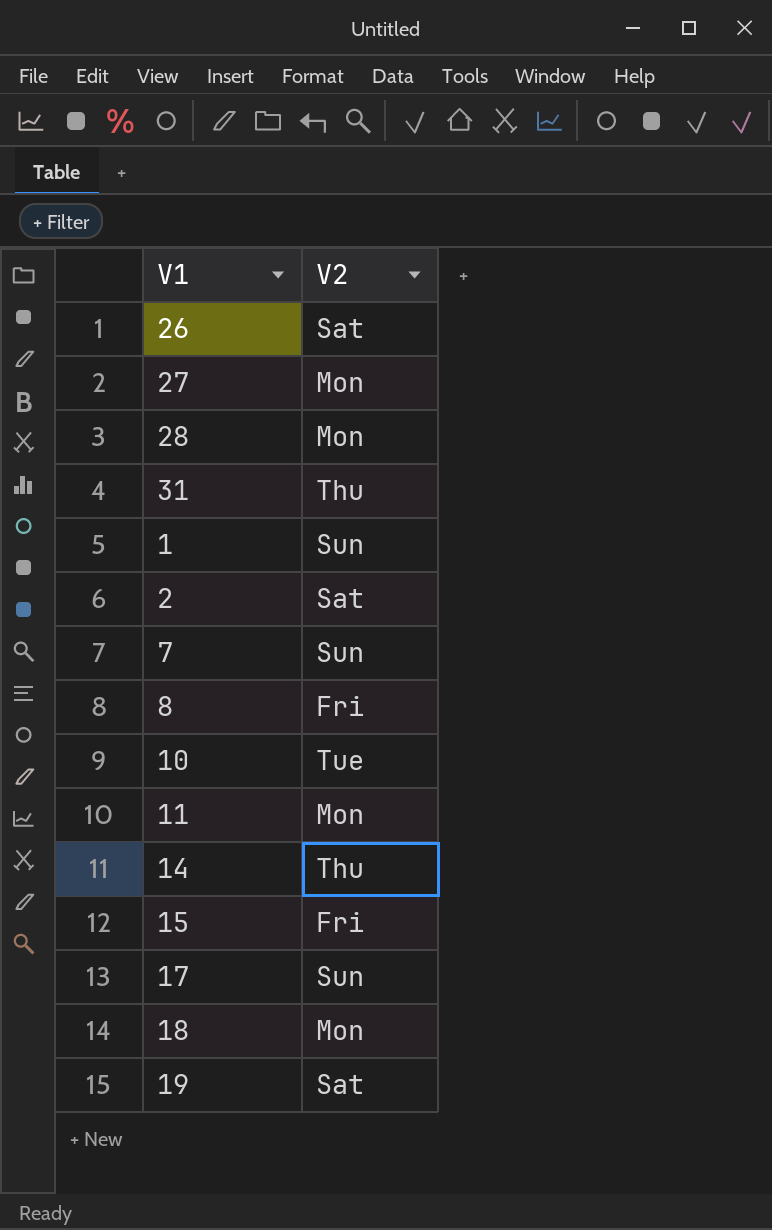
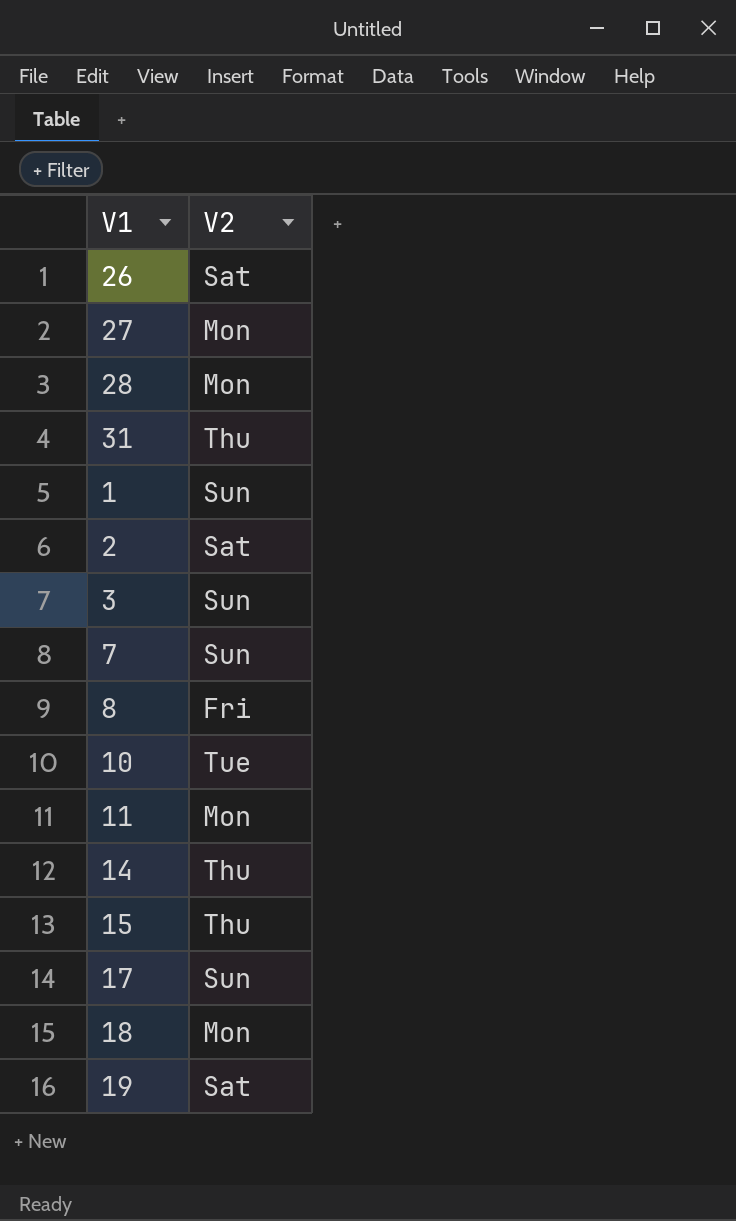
row 3: none -> Sun
15 | V2: Fri -> Thu

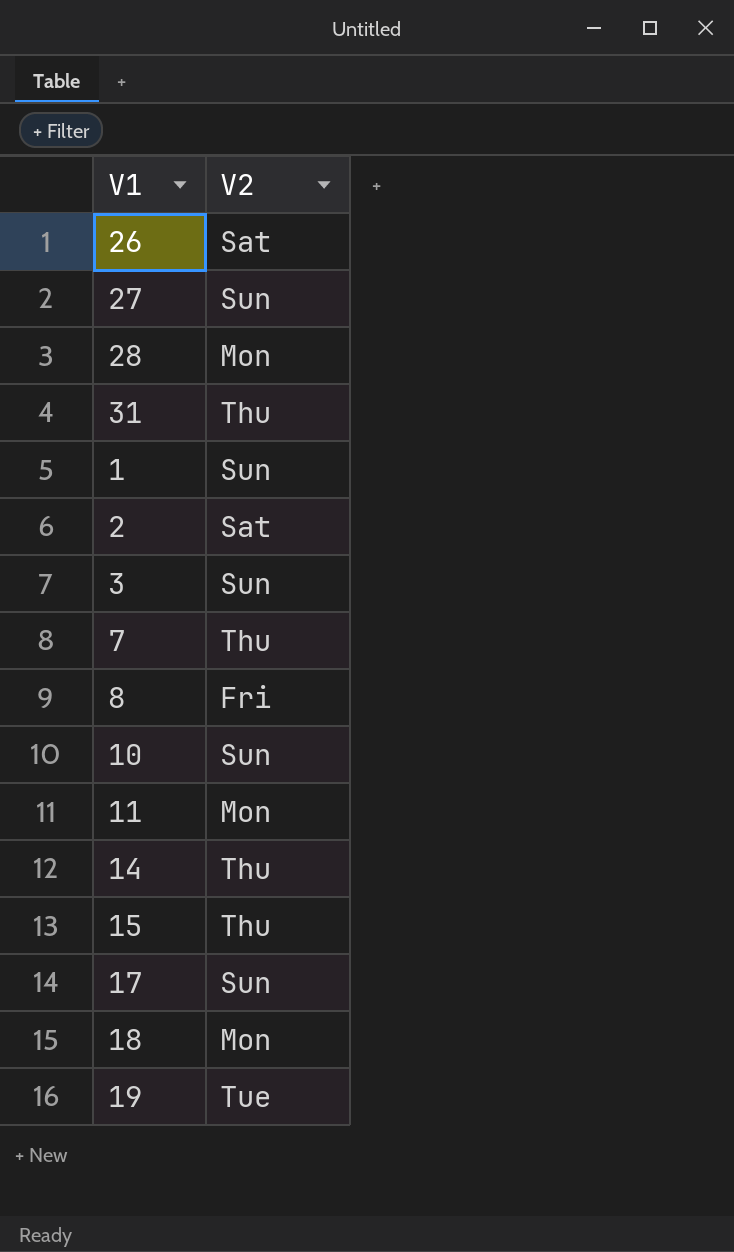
27 | V2: Mon -> Sun
7 | V2: Sun -> Thu
10 | V2: Tue -> Sun
19 | V2: Sat -> Tue

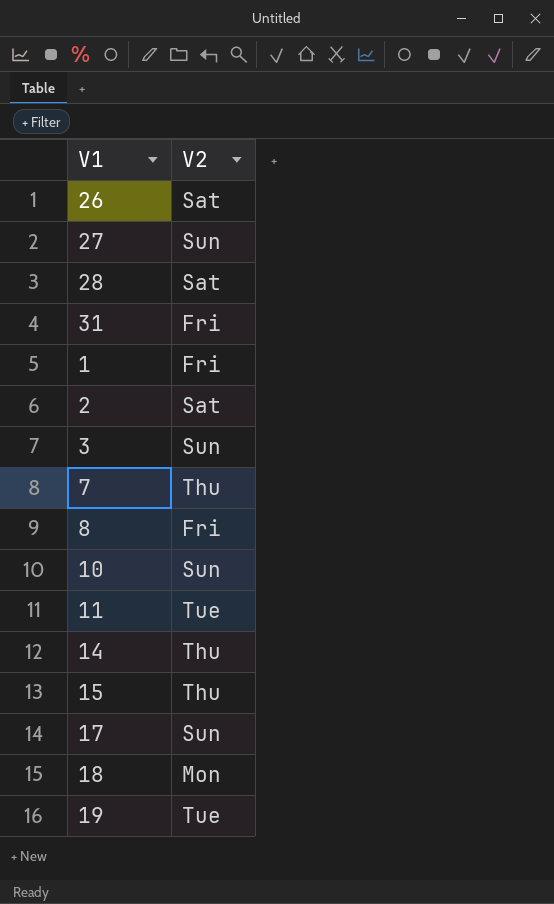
28 | V2: Mon -> Sat
31 | V2: Thu -> Fri
1 | V2: Sun -> Fri
11 | V2: Mon -> Tue

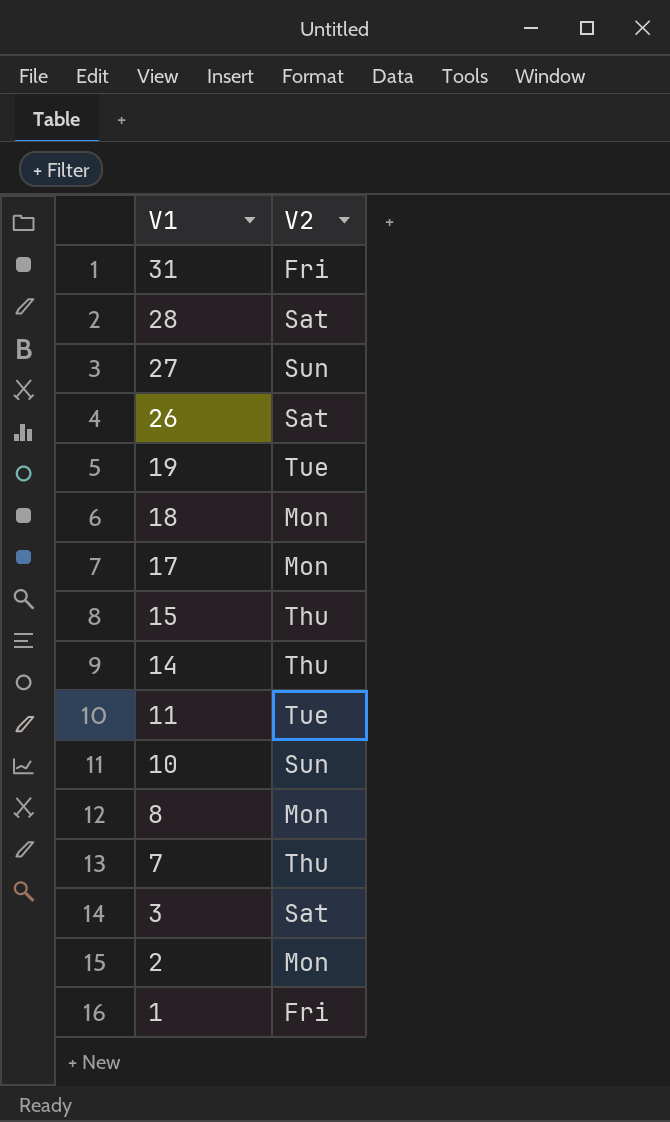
row order: none -> V1 descending
17 | V2: Sun -> Mon
8 | V2: Fri -> Mon
3 | V2: Sun -> Sat
2 | V2: Sat -> Mon

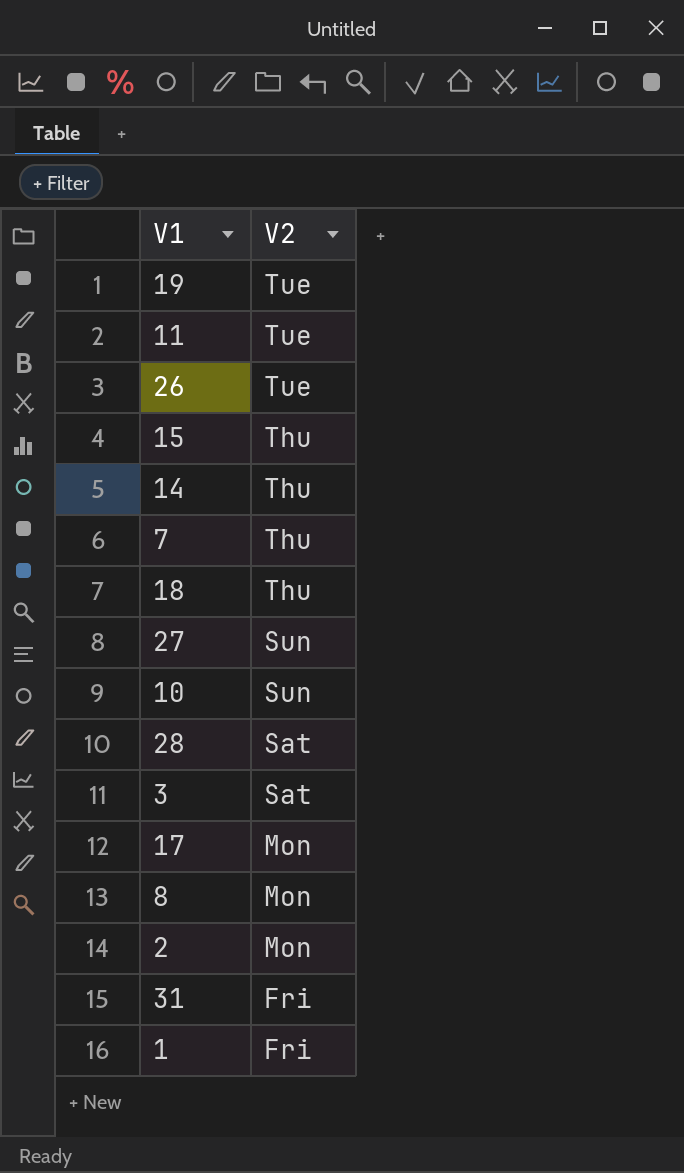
row order: V1 descending -> V2 descending
26 | V2: Sat -> Tue
18 | V2: Mon -> Thu

